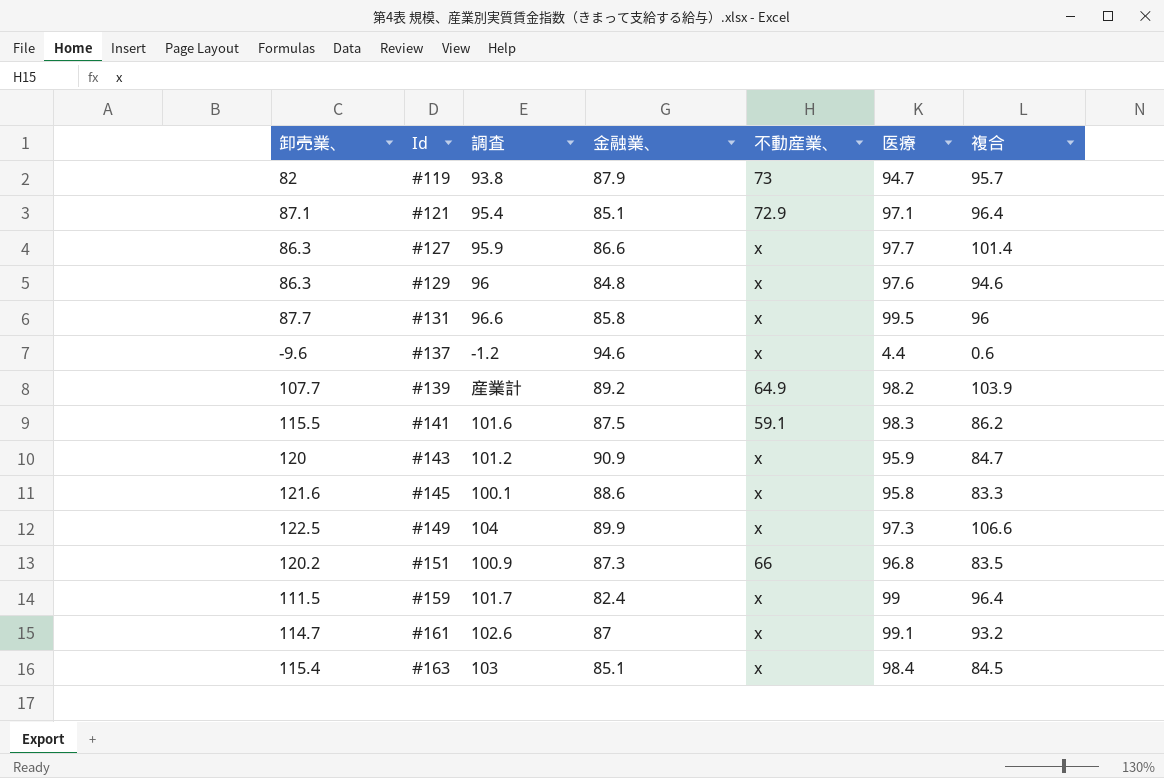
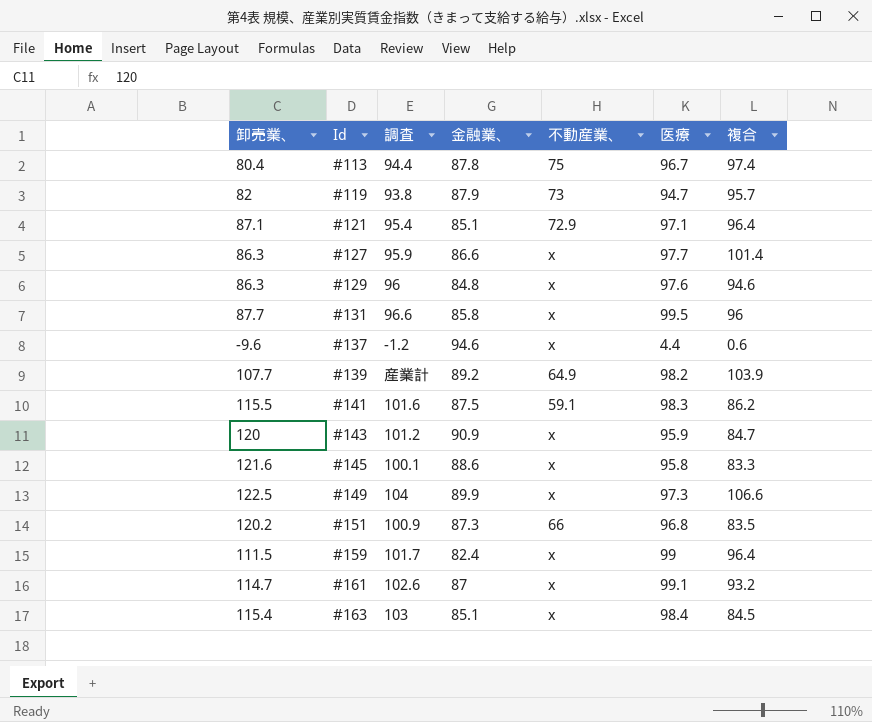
row #113: none -> 80.4 | 94.4 | 87.8 | 75 | 96.7 | 97.4

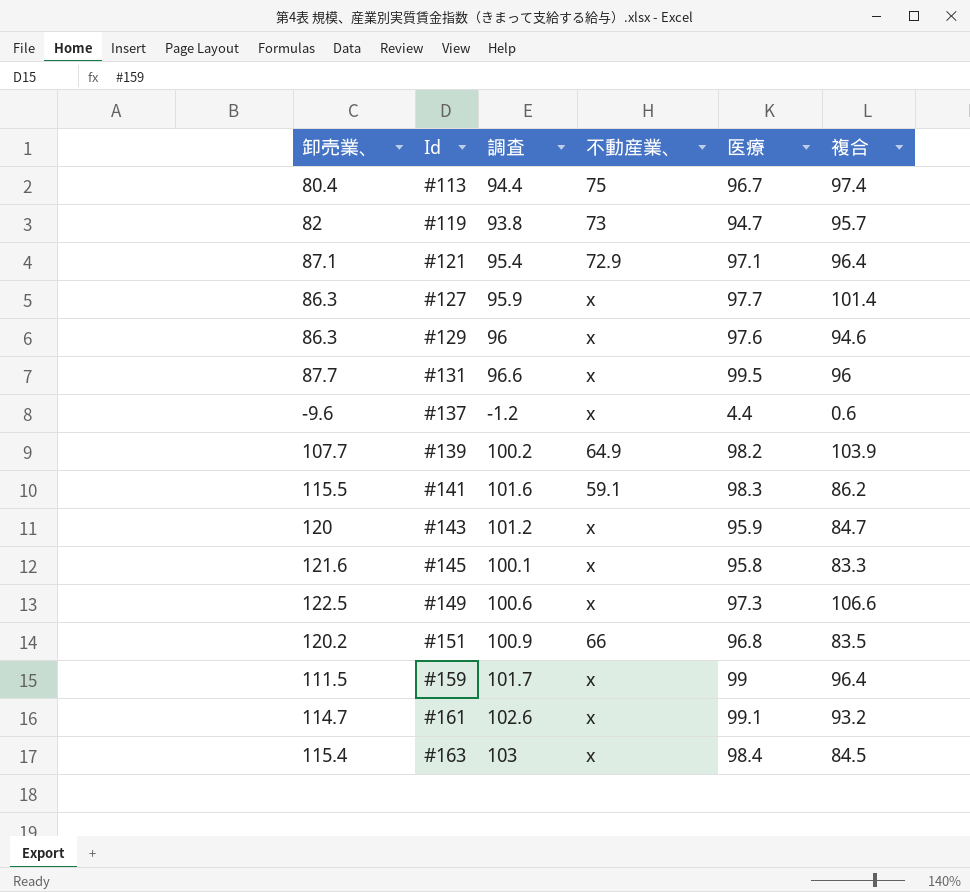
column 金融業、 | position: 4 -> none
#139 | 調査: 産業計 -> 100.2
#149 | 調査: 104 -> 100.6

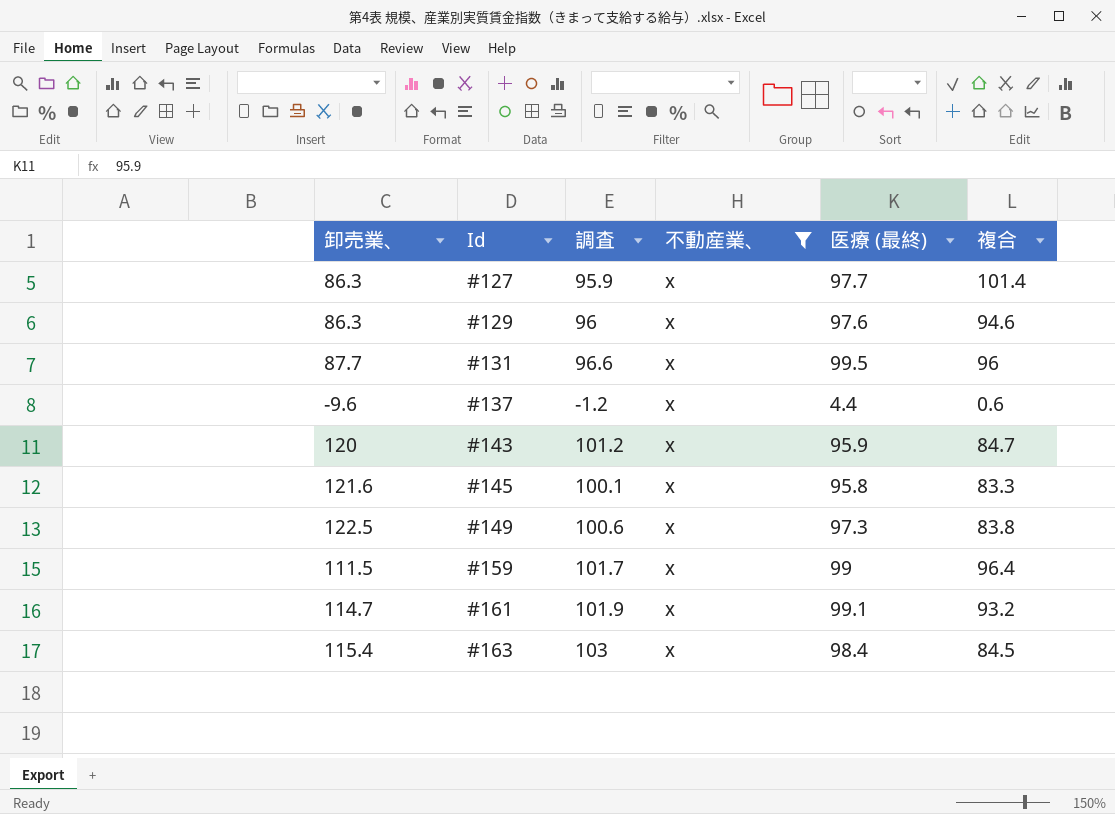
filter: none -> 不動産業、 = x
column name: 医療 -> 医療 (最終)
#149 | 複合: 106.6 -> 83.8
#161 | 調査: 102.6 -> 101.9

